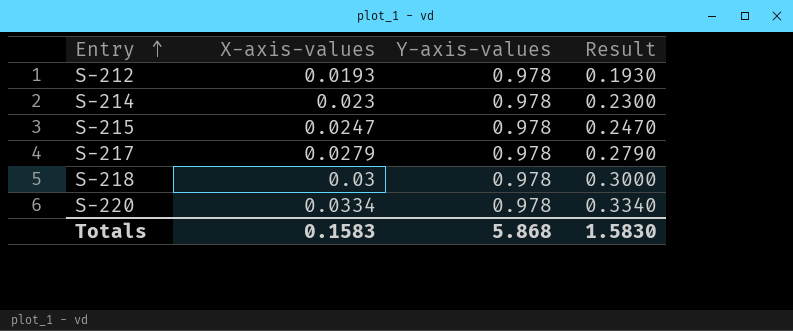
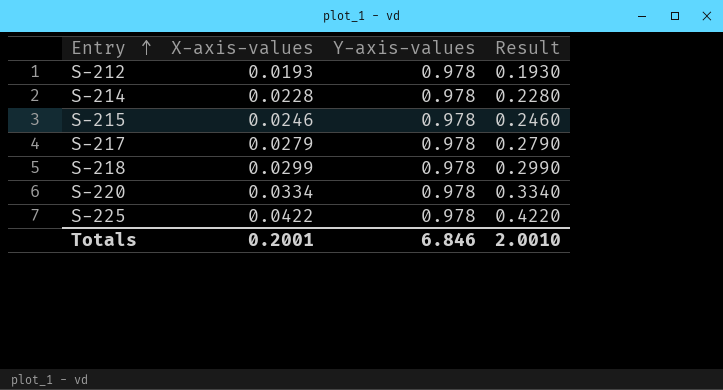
S-214 | X-axis-values: 0.023 -> 0.0228
S-214 | Result: 0.2300 -> 0.2280
S-215 | X-axis-values: 0.0247 -> 0.0246
S-215 | Result: 0.2470 -> 0.2460
S-218 | X-axis-values: 0.03 -> 0.0299
S-218 | Result: 0.3000 -> 0.2990
row S-225: none -> 0.0422 | 0.978 | 0.4220
Totals | X-axis-values: 0.1583 -> 0.2001
Totals | Y-axis-values: 5.868 -> 6.846
Totals | Result: 1.5830 -> 2.0010

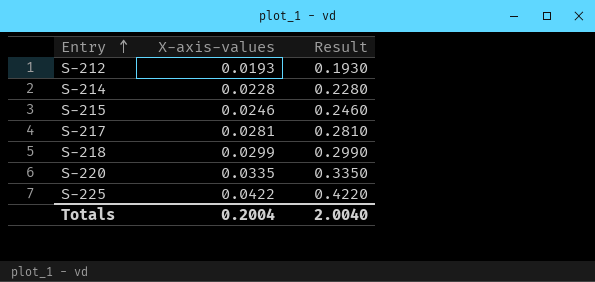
column Y-axis-values | position: 3 -> none
S-217 | X-axis-values: 0.0279 -> 0.0281
S-217 | Result: 0.2790 -> 0.2810
S-220 | X-axis-values: 0.0334 -> 0.0335
S-220 | Result: 0.3340 -> 0.3350
Totals | X-axis-values: 0.2001 -> 0.2004
Totals | Result: 2.0010 -> 2.0040

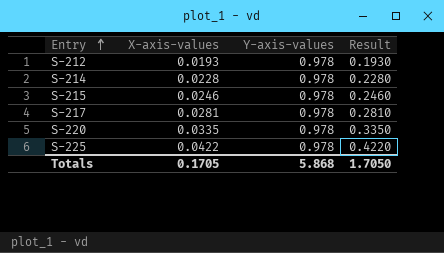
column Y-axis-values | position: none -> 3
row S-218: 0.0299 | 0.2990 -> none
Totals | X-axis-values: 0.2004 -> 0.1705
Totals | Result: 2.0040 -> 1.7050

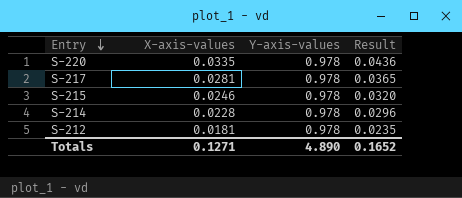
row order: Entry ascending -> Entry descending
column Result | formula: [X-axis-values] * 10 -> [X-axis-values] * 1.3
row S-225: 0.0422 | 0.978 | 0.4220 -> none
S-212 | X-axis-values: 0.0193 -> 0.0181
Totals | X-axis-values: 0.1705 -> 0.1271
Totals | Y-axis-values: 5.868 -> 4.890
Totals | Result: 1.7050 -> 0.1652

